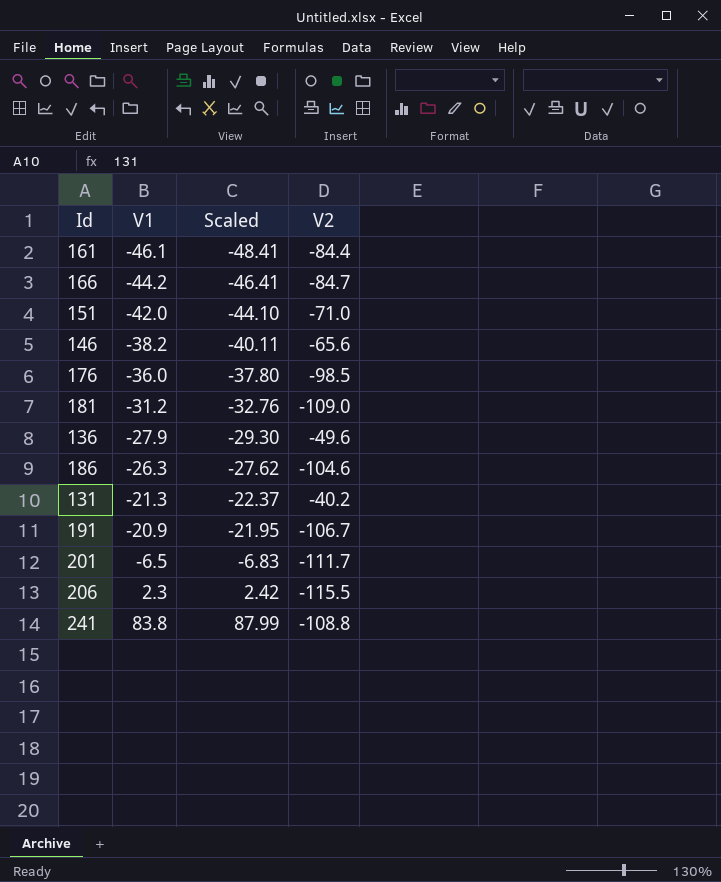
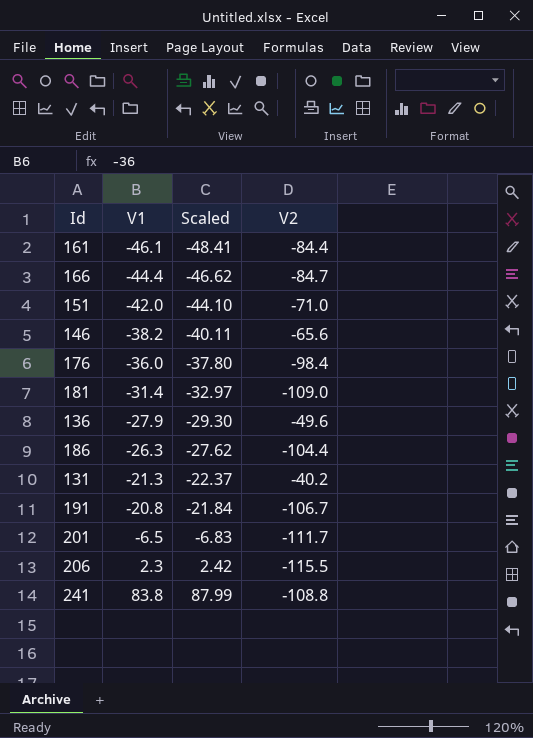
166 | V1: -44.2 -> -44.4
166 | Scaled: -46.41 -> -46.62
176 | V2: -98.5 -> -98.4
181 | V1: -31.2 -> -31.4
181 | Scaled: -32.76 -> -32.97
186 | V2: -104.6 -> -104.4
191 | V1: -20.9 -> -20.8
191 | Scaled: -21.95 -> -21.84

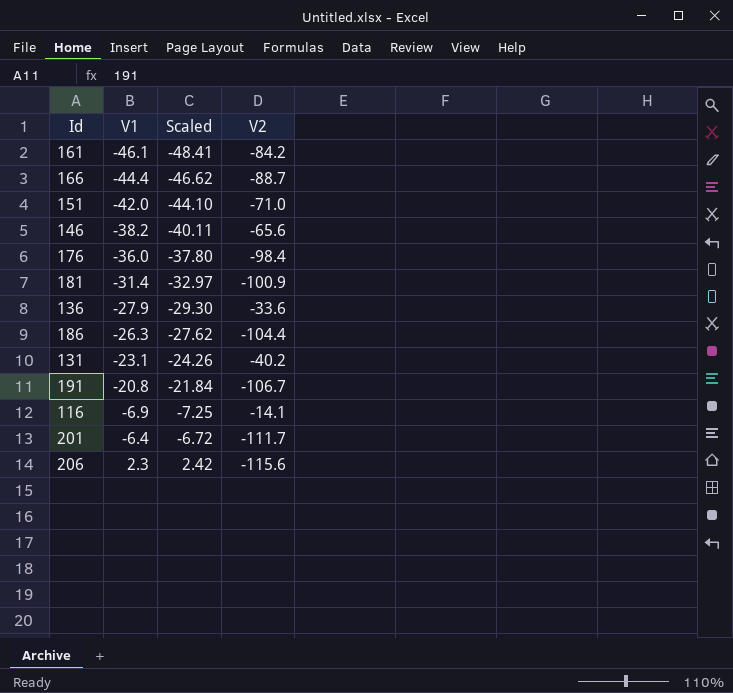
row 241: 83.8 | 87.99 | -108.8 -> none
161 | V2: -84.4 -> -84.2
166 | V2: -84.7 -> -88.7
181 | V2: -109.0 -> -100.9
136 | V2: -49.6 -> -33.6
131 | V1: -21.3 -> -23.1
131 | Scaled: -22.37 -> -24.26
row 116: none -> -6.9 | -7.25 | -14.1
201 | V1: -6.5 -> -6.4
201 | Scaled: -6.83 -> -6.72
206 | V2: -115.5 -> -115.6

